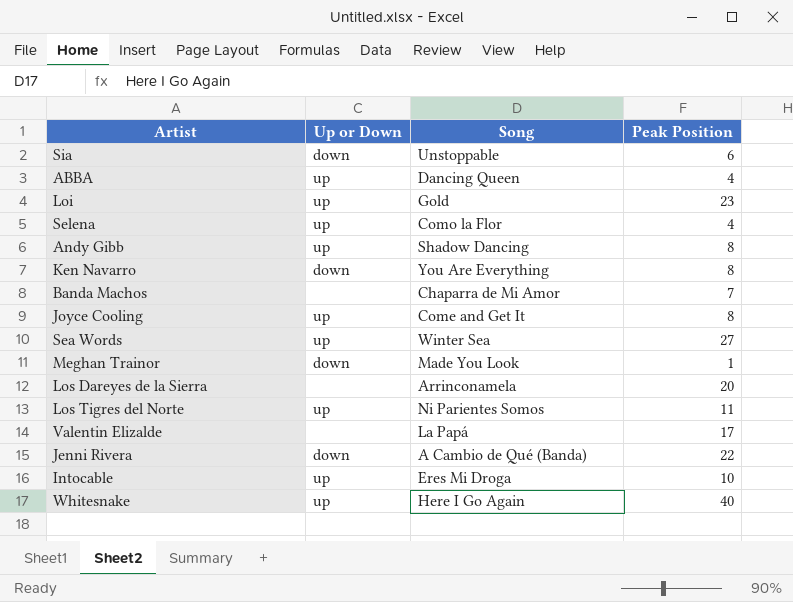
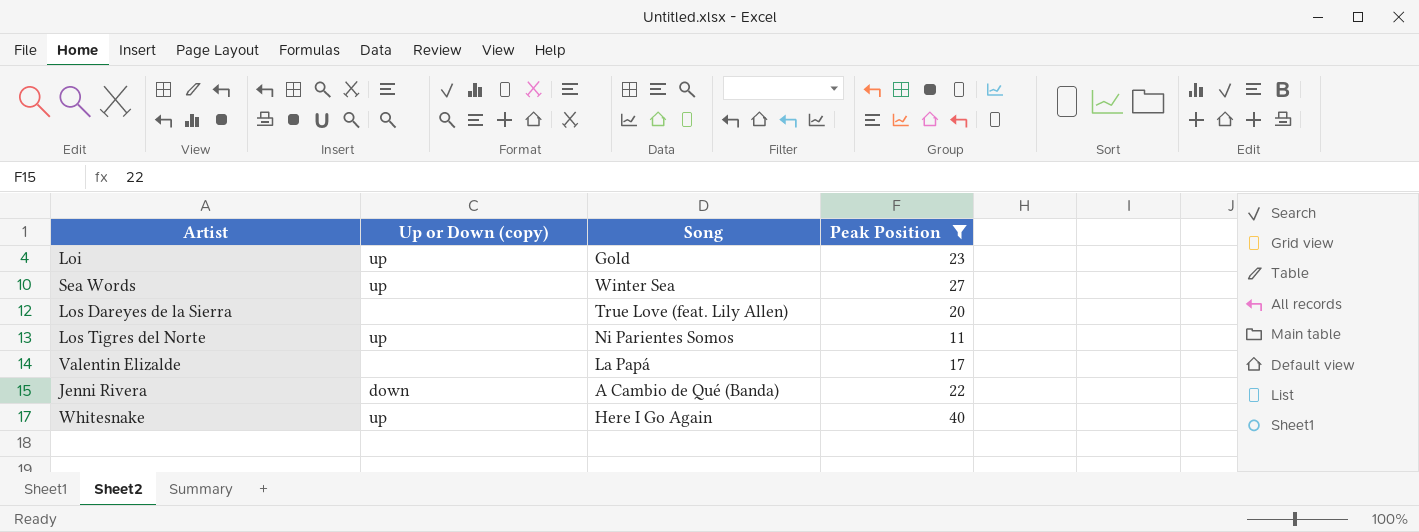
filter: none -> Peak Position >= 11
column name: Up or Down -> Up or Down (copy)
Los Dareyes de la Sierra | Song: Arrinconamela -> True Love (feat. Lily Allen)

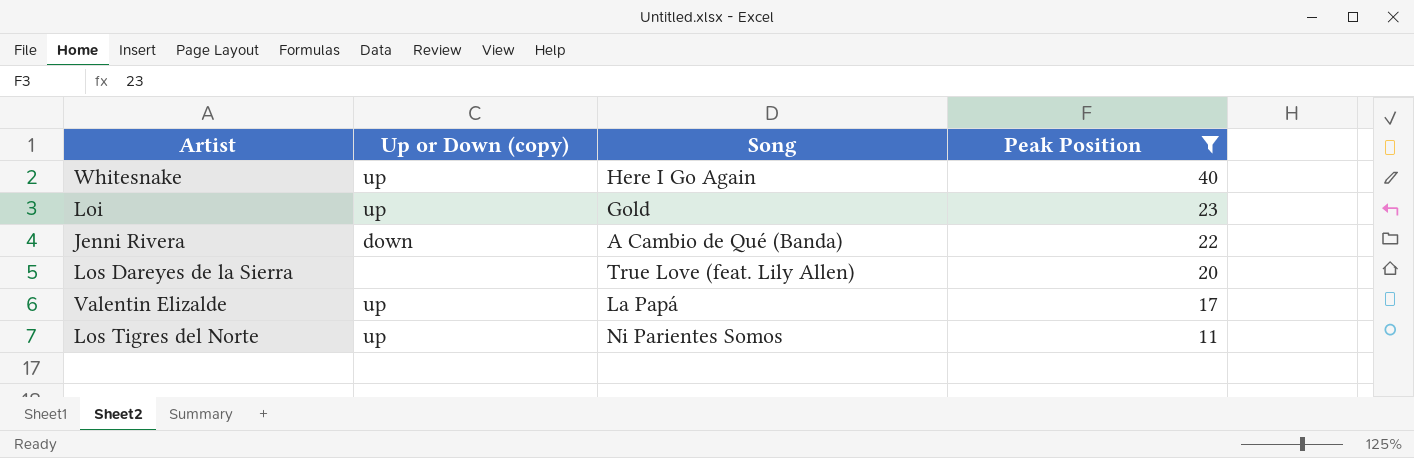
row order: none -> Peak Position descending
row Sea Words: up | Winter Sea | 27 -> none
Valentin Elizalde | Up or Down (copy): none -> up

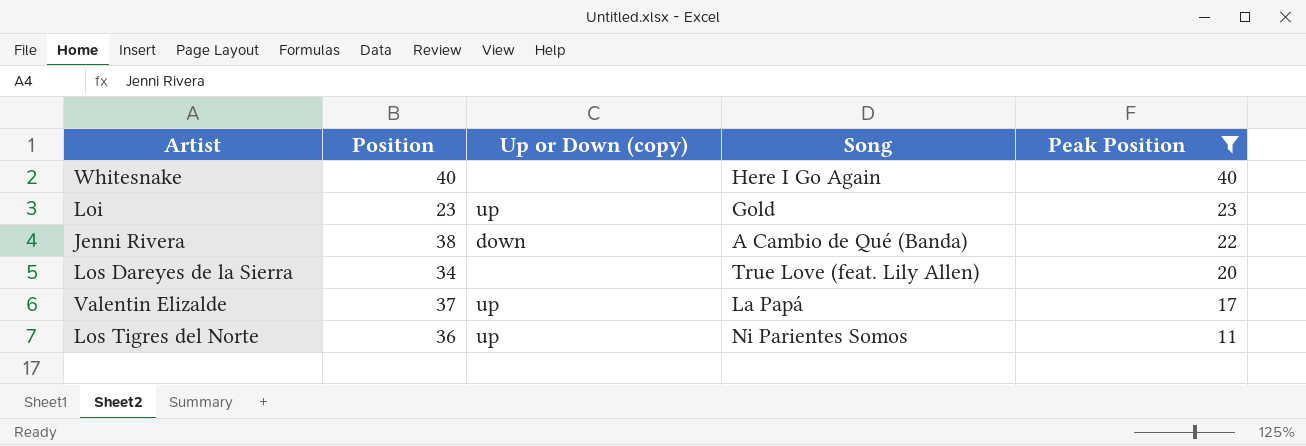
column Position | position: none -> 2
Whitesnake | Up or Down (copy): up -> none

